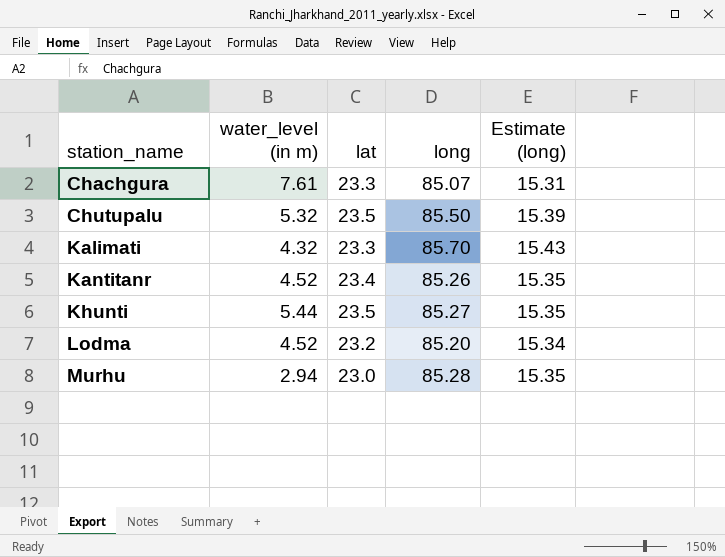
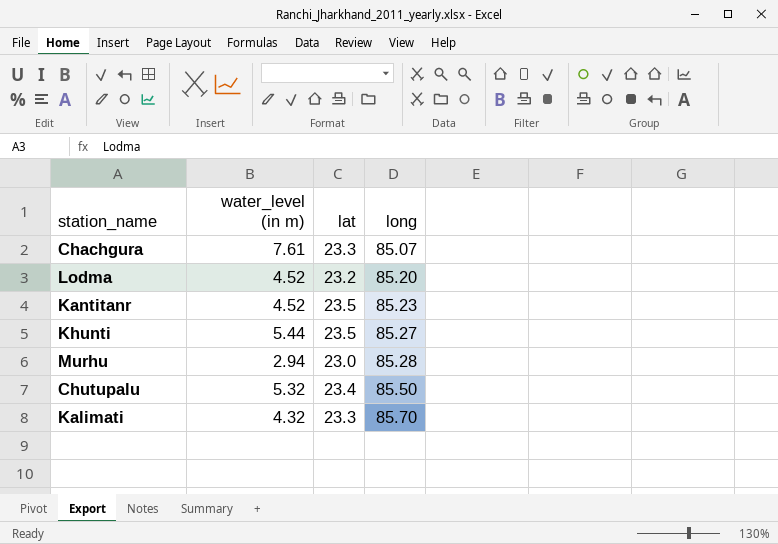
row order: station_name ascending -> long ascending
column Estimate (long) | formula: [long] * 0.18 -> none
Kantitanr | lat: 23.4 -> 23.5
Kantitanr | long: 85.26 -> 85.23
Chutupalu | lat: 23.5 -> 23.4

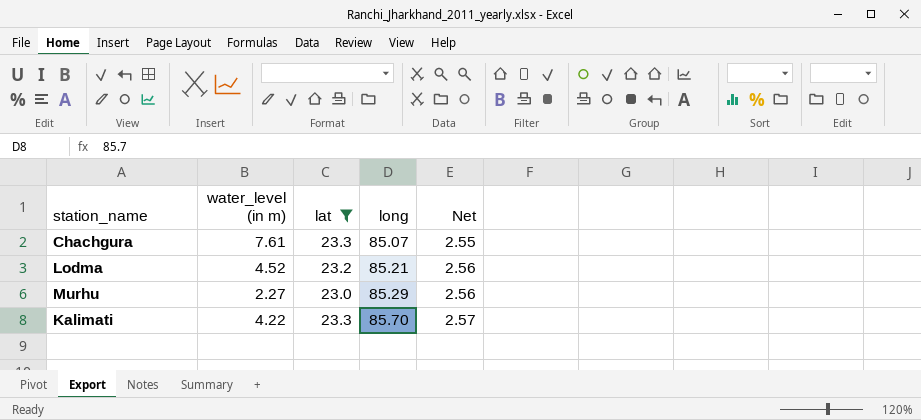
filter: none -> lat <= 23.3
column Net | formula: none -> [long] * 0.03
Lodma | long: 85.20 -> 85.21
Murhu | water_level (in m): 2.94 -> 2.27
Murhu | long: 85.28 -> 85.29
Kalimati | water_level (in m): 4.32 -> 4.22

